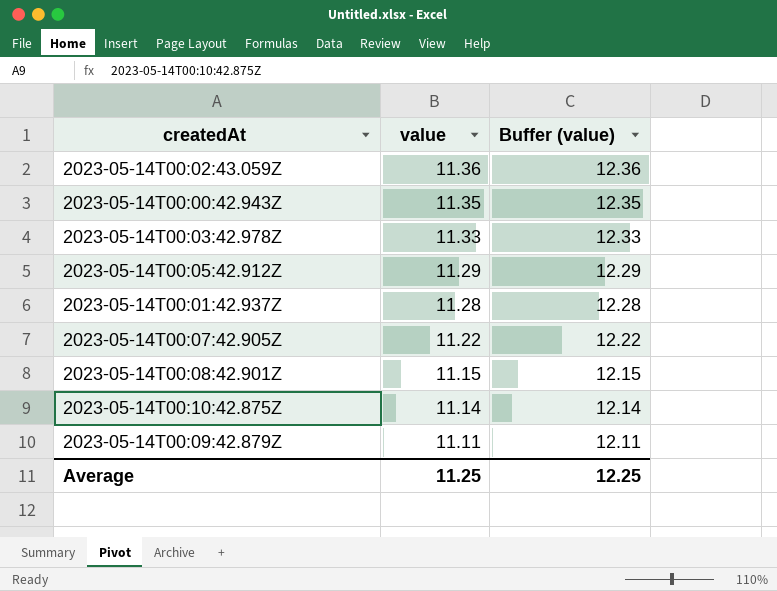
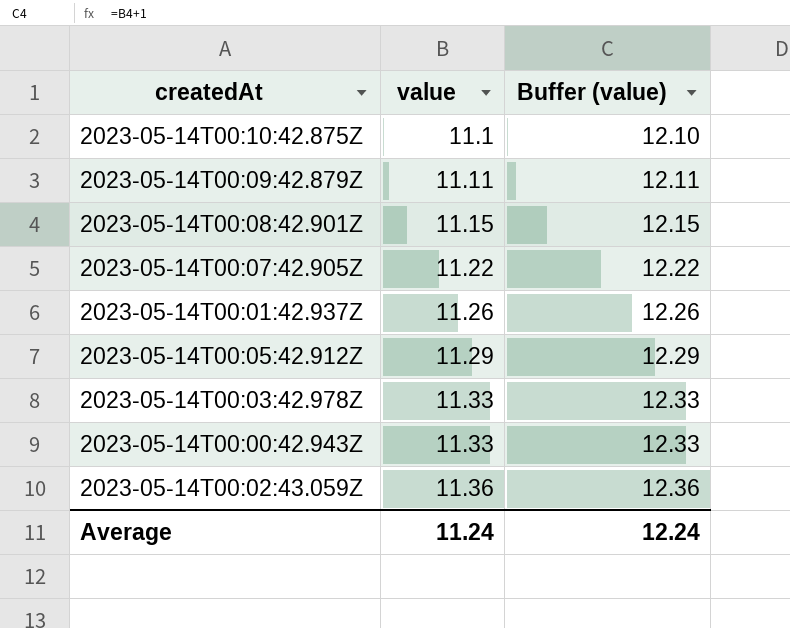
row order: value descending -> value ascending
2023-05-14T00:10:42.875Z | value: 11.14 -> 11.1
2023-05-14T00:10:42.875Z | Buffer (value): 12.14 -> 12.10
2023-05-14T00:01:42.937Z | value: 11.28 -> 11.26
2023-05-14T00:01:42.937Z | Buffer (value): 12.28 -> 12.26
2023-05-14T00:00:42.943Z | value: 11.35 -> 11.33
2023-05-14T00:00:42.943Z | Buffer (value): 12.35 -> 12.33
Average | value: 11.25 -> 11.24
Average | Buffer (value): 12.25 -> 12.24

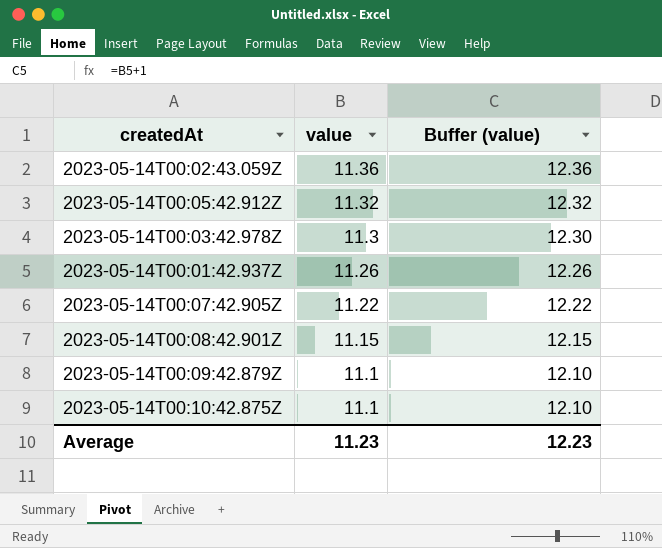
row order: value ascending -> value descending
row 2023-05-14T00:00:42.943Z: 11.33 | 12.33 -> none
2023-05-14T00:05:42.912Z | value: 11.29 -> 11.32
2023-05-14T00:05:42.912Z | Buffer (value): 12.29 -> 12.32
2023-05-14T00:03:42.978Z | value: 11.33 -> 11.3
2023-05-14T00:03:42.978Z | Buffer (value): 12.33 -> 12.30
2023-05-14T00:09:42.879Z | value: 11.11 -> 11.1
2023-05-14T00:09:42.879Z | Buffer (value): 12.11 -> 12.10
Average | value: 11.24 -> 11.23
Average | Buffer (value): 12.24 -> 12.23

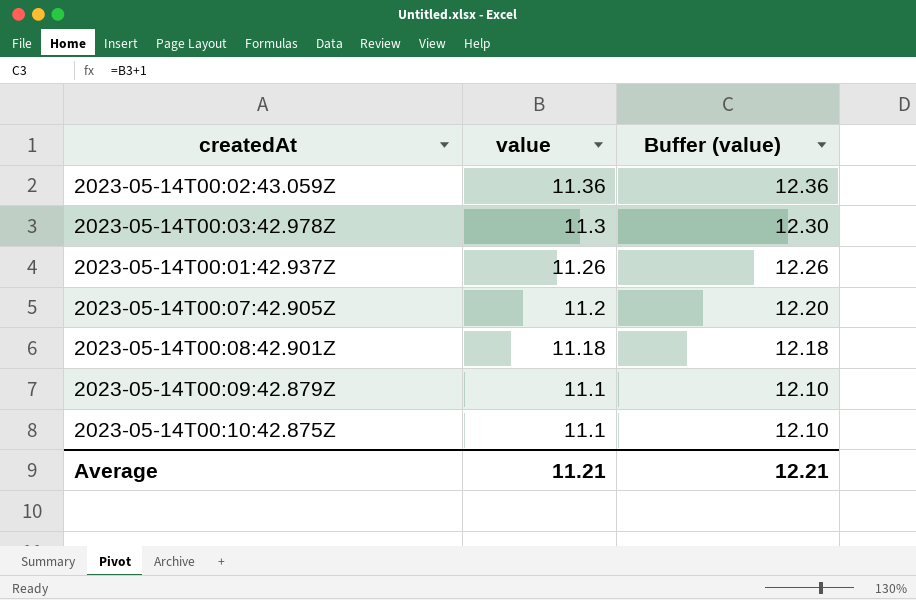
row 2023-05-14T00:05:42.912Z: 11.32 | 12.32 -> none
2023-05-14T00:07:42.905Z | value: 11.22 -> 11.2
2023-05-14T00:07:42.905Z | Buffer (value): 12.22 -> 12.20
2023-05-14T00:08:42.901Z | value: 11.15 -> 11.18
2023-05-14T00:08:42.901Z | Buffer (value): 12.15 -> 12.18
Average | value: 11.23 -> 11.21
Average | Buffer (value): 12.23 -> 12.21

